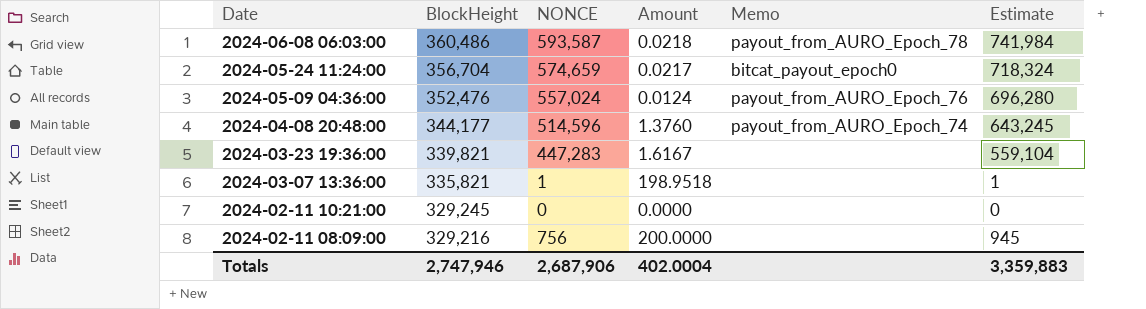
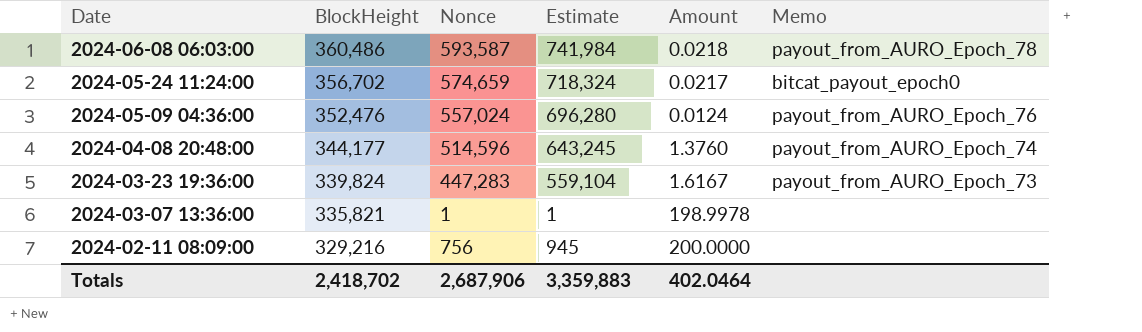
column name: NONCE -> Nonce
column Estimate | position: 6 -> 4
row 2024-02-11 10:21:00: 329,245 | 0 | 0.0000 | none | 0 -> none
2024-05-24 11:24:00 | BlockHeight: 356,704 -> 356,702
2024-03-23 19:36:00 | BlockHeight: 339,821 -> 339,824
2024-03-23 19:36:00 | Memo: none -> payout_from_AURO_Epoch_73
2024-03-07 13:36:00 | Amount: 198.9518 -> 198.9978
Totals | BlockHeight: 2,747,946 -> 2,418,702
Totals | Amount: 402.0004 -> 402.0464

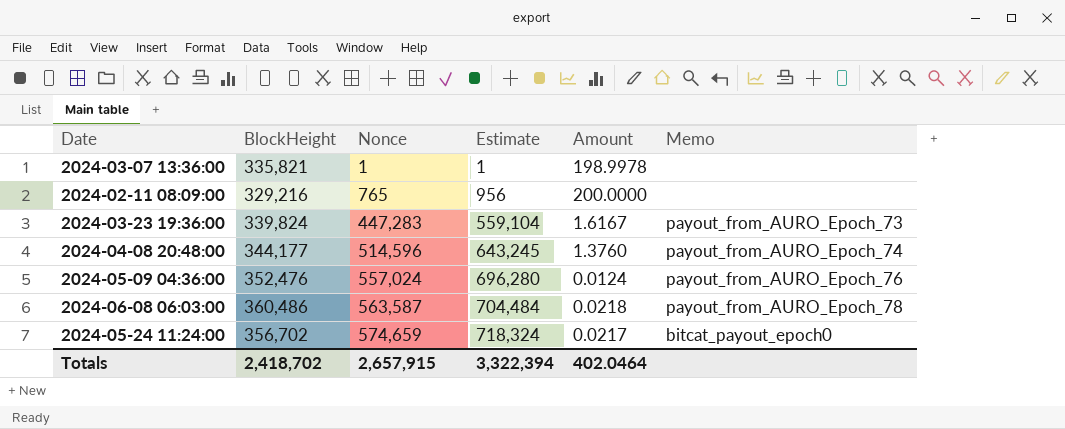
row order: Date descending -> Nonce ascending
2024-02-11 08:09:00 | Nonce: 756 -> 765
2024-02-11 08:09:00 | Estimate: 945 -> 956
2024-06-08 06:03:00 | Nonce: 593,587 -> 563,587
2024-06-08 06:03:00 | Estimate: 741,984 -> 704,484
Totals | Nonce: 2,687,906 -> 2,657,915
Totals | Estimate: 3,359,883 -> 3,322,394

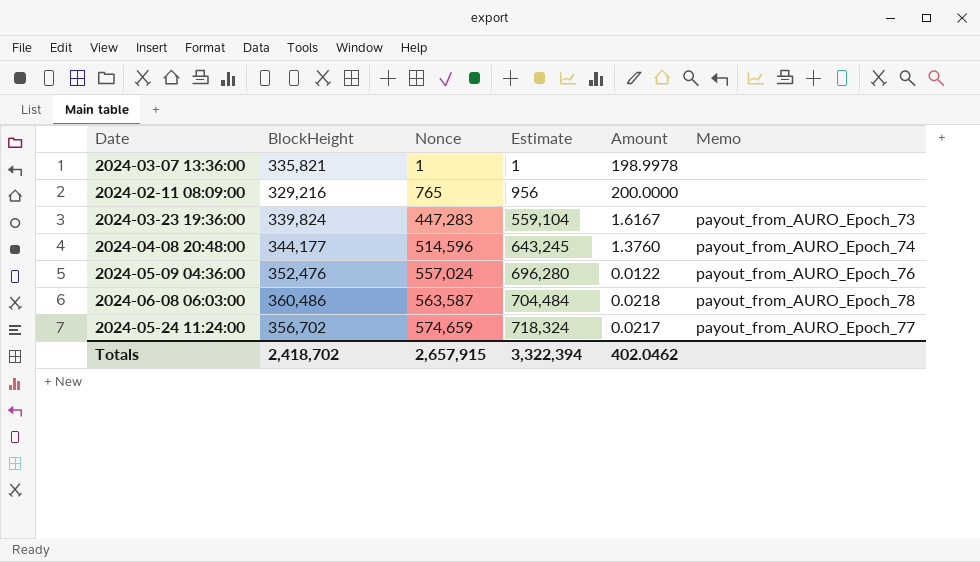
2024-05-09 04:36:00 | Amount: 0.0124 -> 0.0122
2024-05-24 11:24:00 | Memo: bitcat_payout_epoch0 -> payout_from_AURO_Epoch_77
Totals | Amount: 402.0464 -> 402.0462

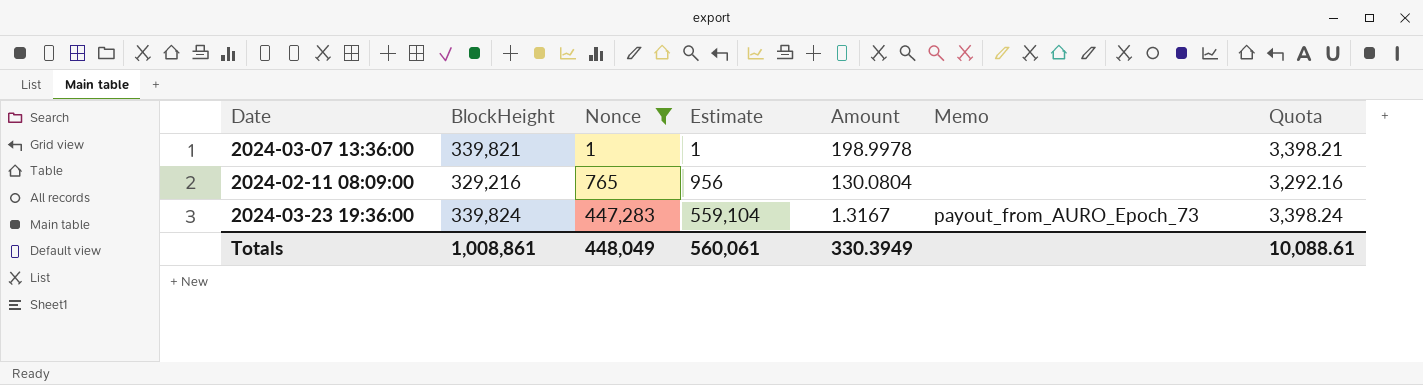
filter: none -> Nonce <= 447,283
column Quota | formula: none -> [BlockHeight] * 0.01
2024-03-07 13:36:00 | BlockHeight: 335,821 -> 339,821
2024-02-11 08:09:00 | Amount: 200.0000 -> 130.0804
2024-03-23 19:36:00 | Amount: 1.6167 -> 1.3167
Totals | BlockHeight: 2,418,702 -> 1,008,861
Totals | Nonce: 2,657,915 -> 448,049
Totals | Estimate: 3,322,394 -> 560,061
Totals | Amount: 402.0462 -> 330.3949

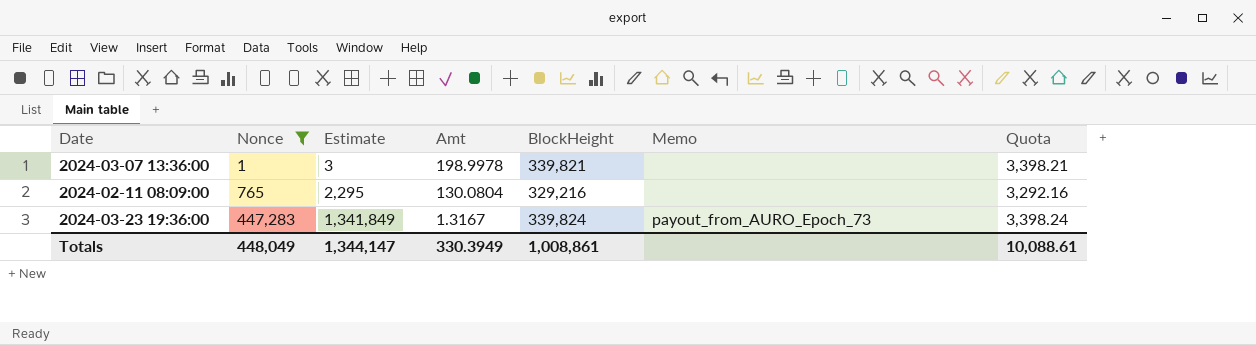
column Estimate | formula: [Nonce] * 1.25 -> [Nonce] * 3
column name: Amount -> Amt
column BlockHeight | position: 2 -> 5
Totals | Estimate: 560,061 -> 1,344,147

